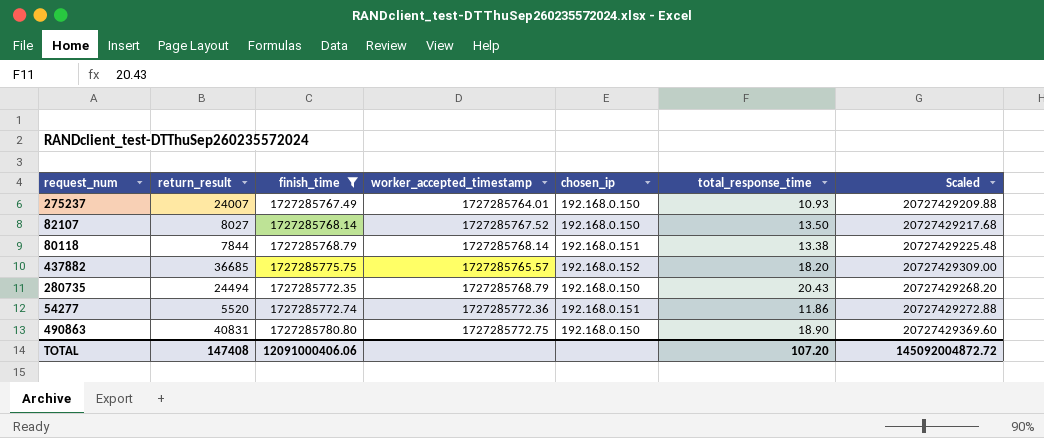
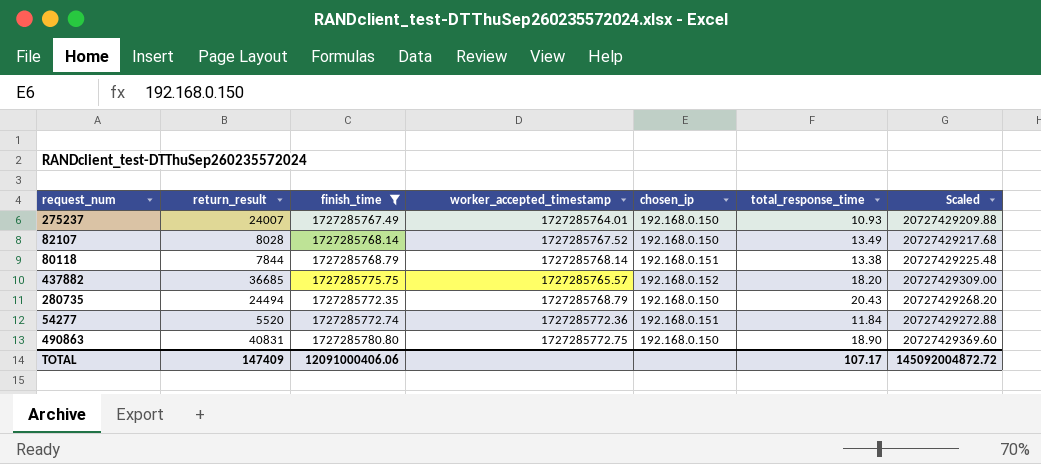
82107 | return_result: 8027 -> 8028
82107 | total_response_time: 13.50 -> 13.49
54277 | total_response_time: 11.86 -> 11.84
TOTAL | return_result: 147408 -> 147409
TOTAL | total_response_time: 107.20 -> 107.17

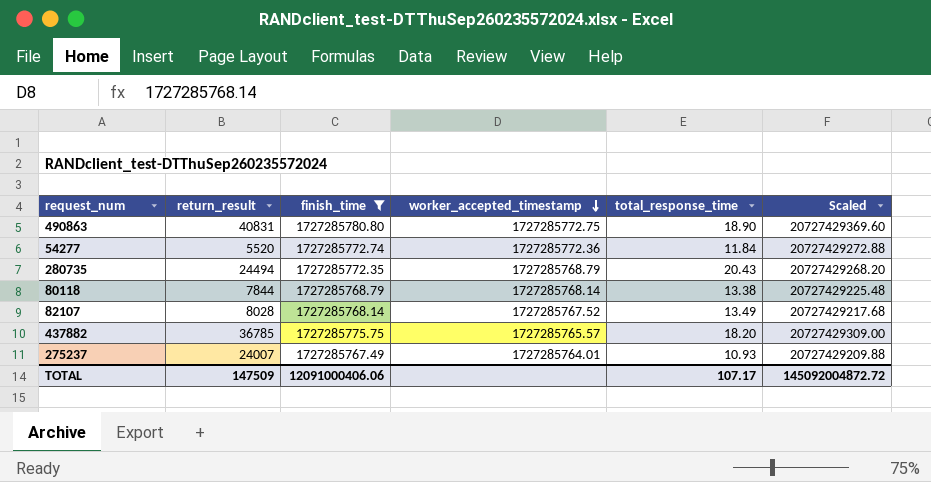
row order: none -> worker_accepted_timestamp descending
column chosen_ip | position: 5 -> none
437882 | return_result: 36685 -> 36785
TOTAL | return_result: 147409 -> 147509

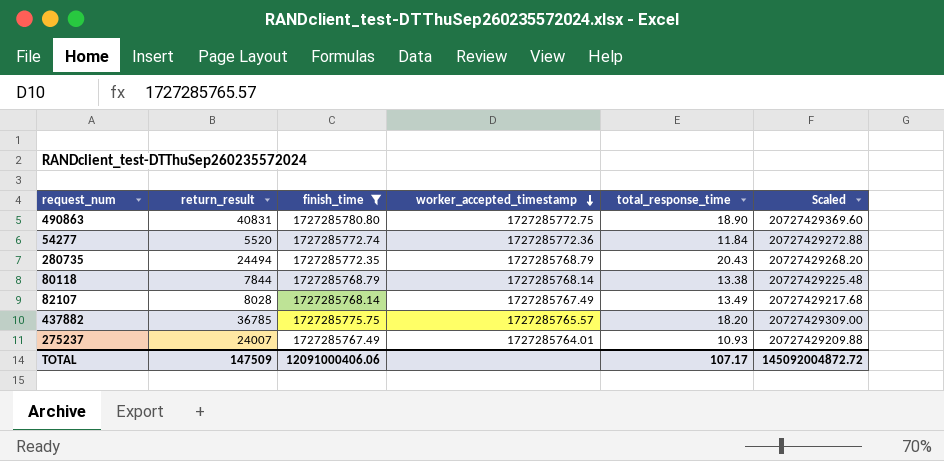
82107 | worker_accepted_timestamp: 1727285767.52 -> 1727285767.49

